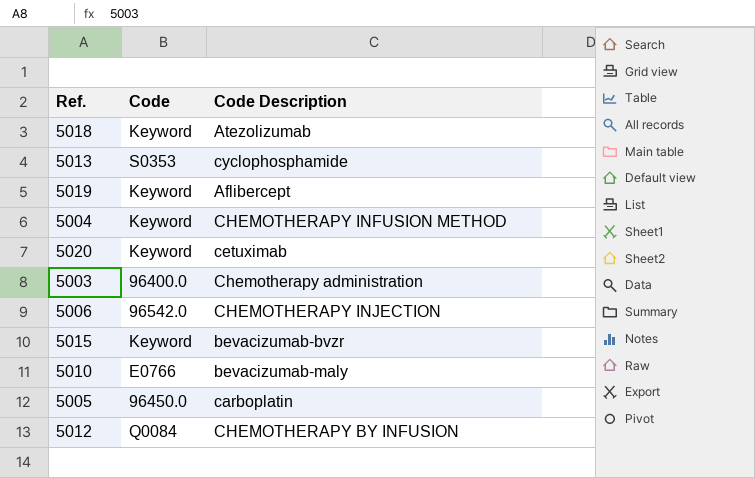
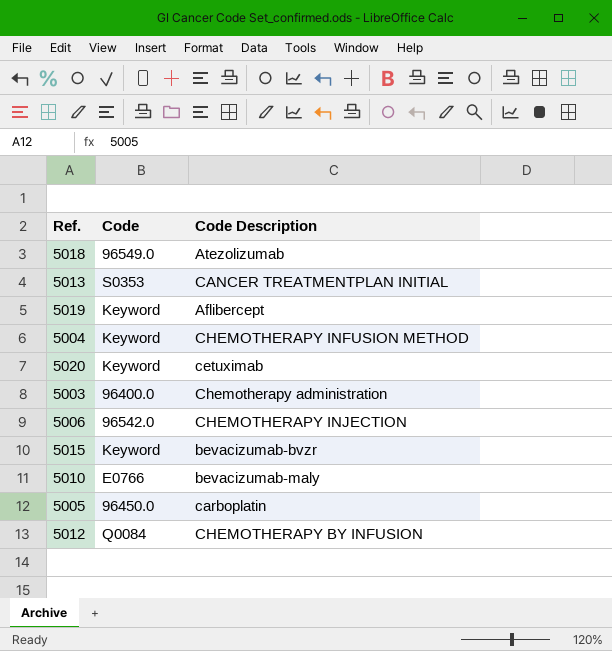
5018 | Code: Keyword -> 96549.0
5013 | Code Description: cyclophosphamide -> CANCER TREATMENTPLAN INITIAL

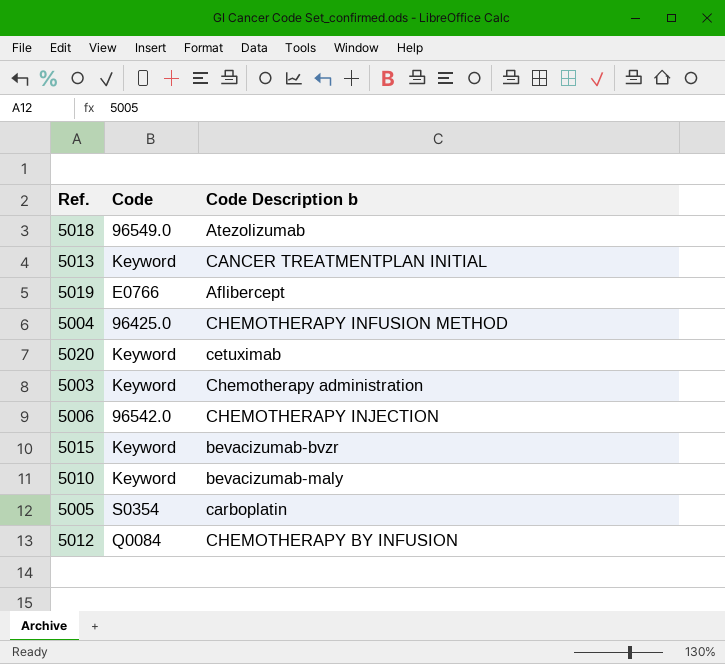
column name: Code Description -> Code Description b
5013 | Code: S0353 -> Keyword
5019 | Code: Keyword -> E0766
5004 | Code: Keyword -> 96425.0
5003 | Code: 96400.0 -> Keyword
5010 | Code: E0766 -> Keyword
5005 | Code: 96450.0 -> S0354

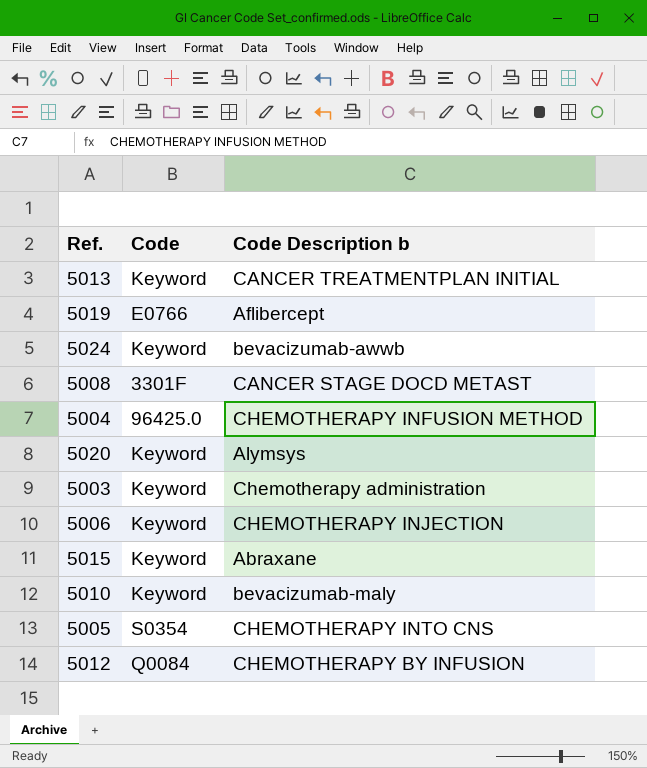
row 5018: 96549.0 | Atezolizumab -> none
row 5024: none -> Keyword | bevacizumab-awwb
row 5008: none -> 3301F | CANCER STAGE DOCD METAST
5020 | Code Description b: cetuximab -> Alymsys
5006 | Code: 96542.0 -> Keyword
5015 | Code Description b: bevacizumab-bvzr -> Abraxane
5005 | Code Description b: carboplatin -> CHEMOTHERAPY INTO CNS

